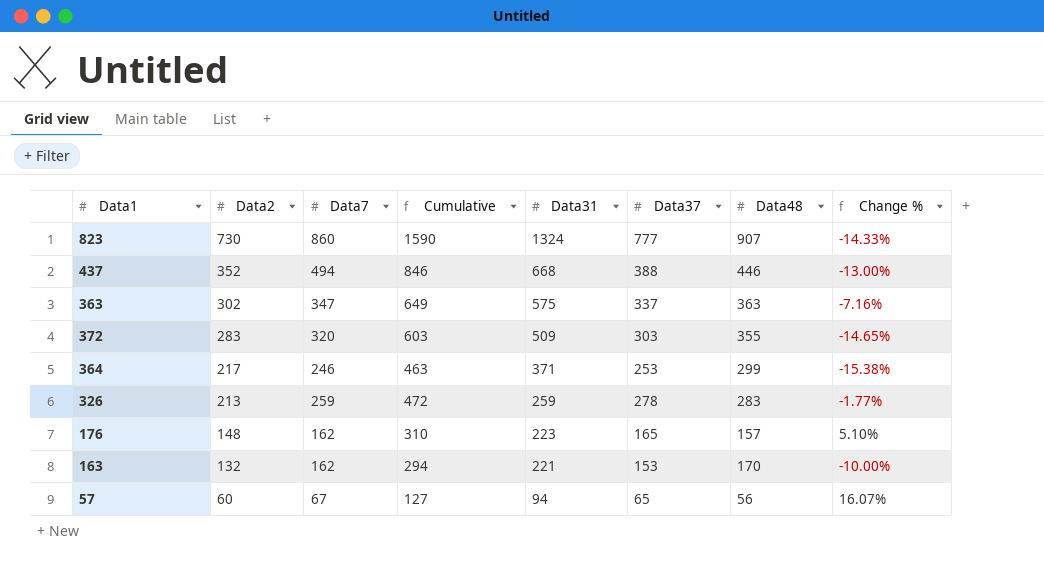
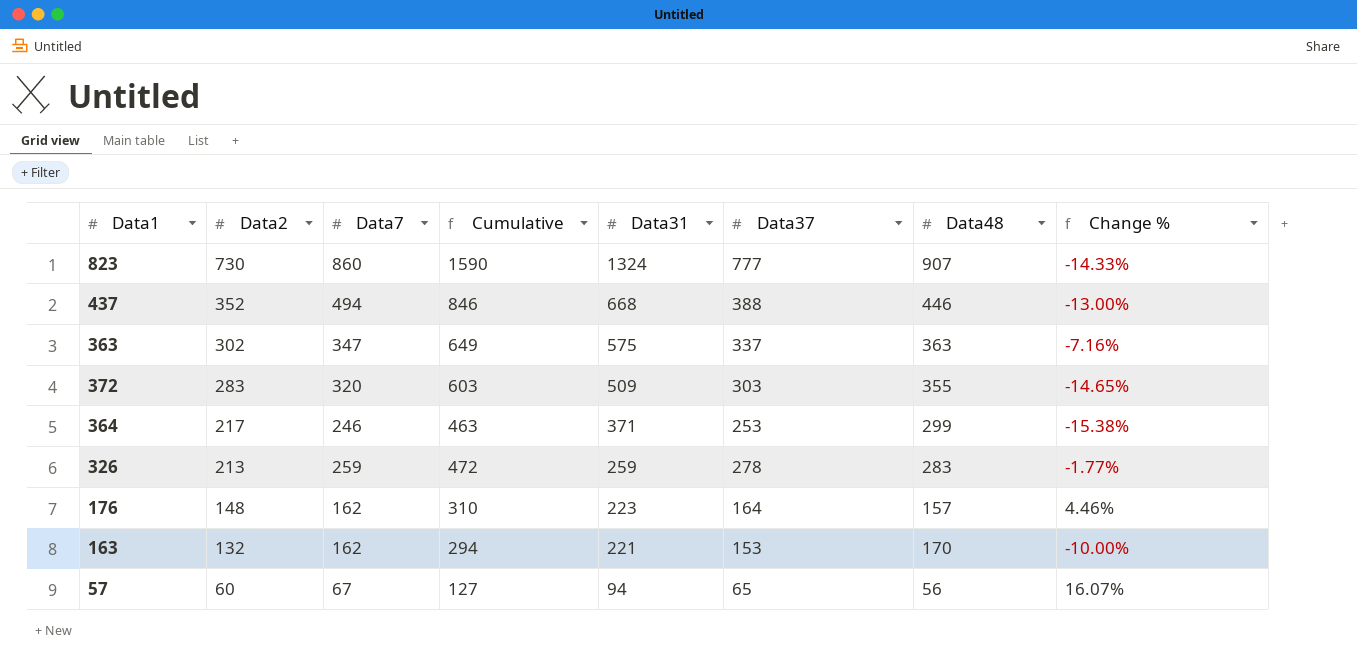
176 | Data37: 165 -> 164
176 | Change %: 5.10% -> 4.46%

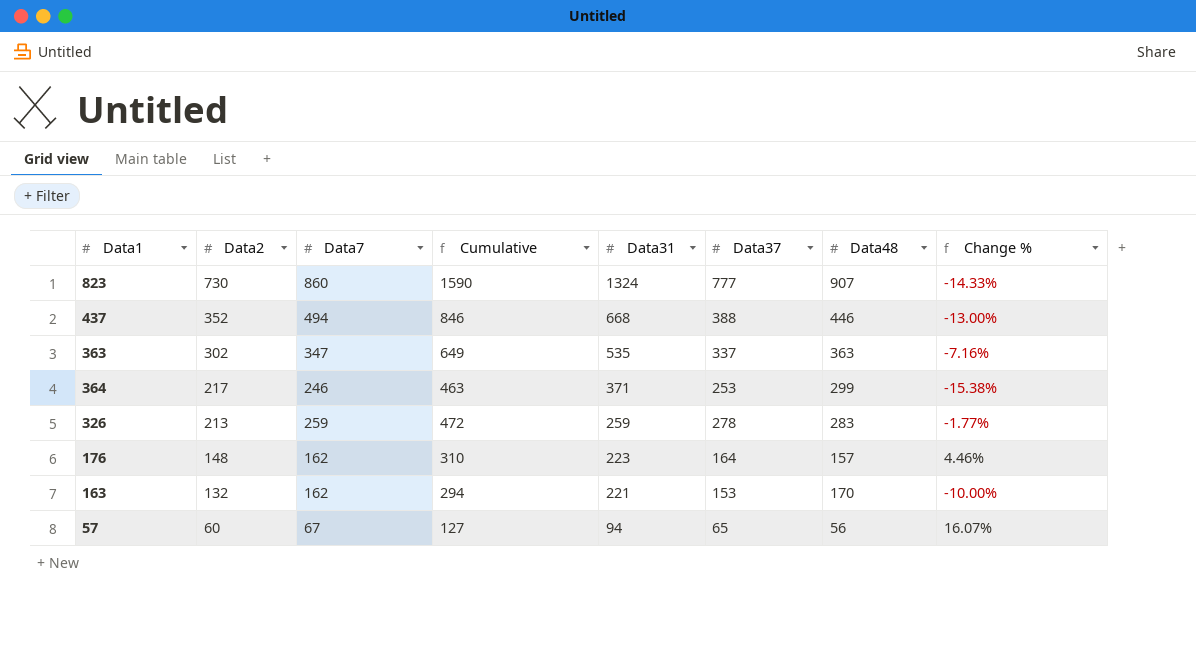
row 372: 283 | 320 | 603 | 509 | 303 | 355 | -14.65% -> none
363 | Data31: 575 -> 535

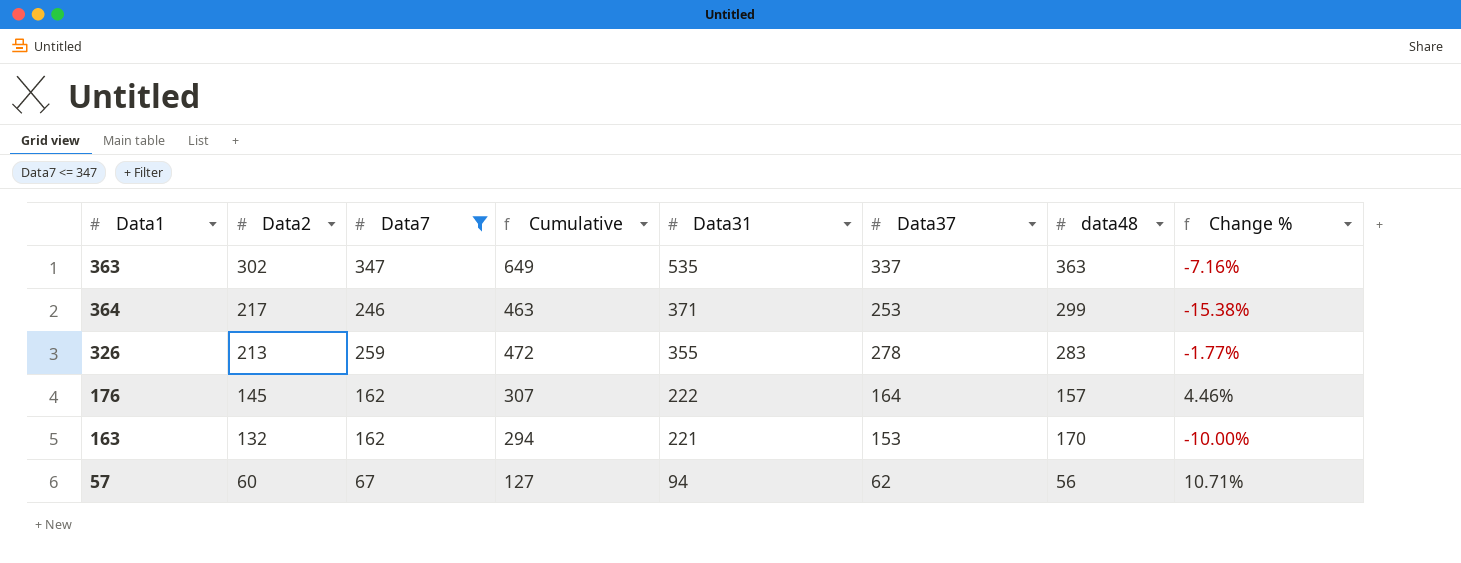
filter: none -> Data7 <= 347
column name: Data48 -> data48
326 | Data31: 259 -> 355
176 | Data2: 148 -> 145
176 | Cumulative: 310 -> 307
176 | Data31: 223 -> 222
57 | Data37: 65 -> 62
57 | Change %: 16.07% -> 10.71%

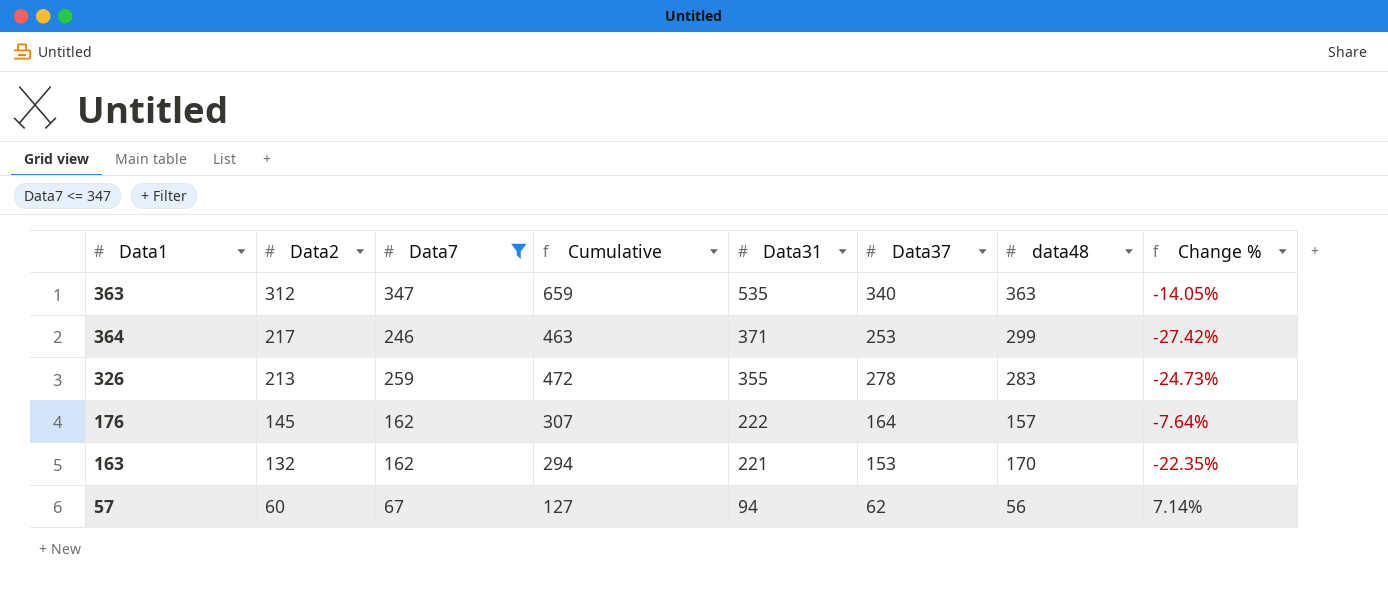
column Change % | formula: ([Data37] - [data48]) / [data48] -> ([Data2] - [data48]) / [data48]
363 | Data2: 302 -> 312
363 | Cumulative: 649 -> 659
363 | Data37: 337 -> 340

